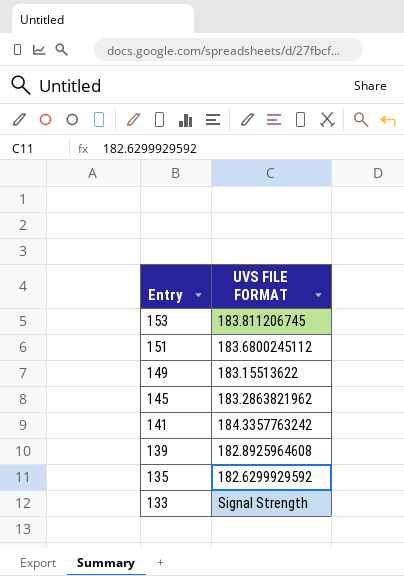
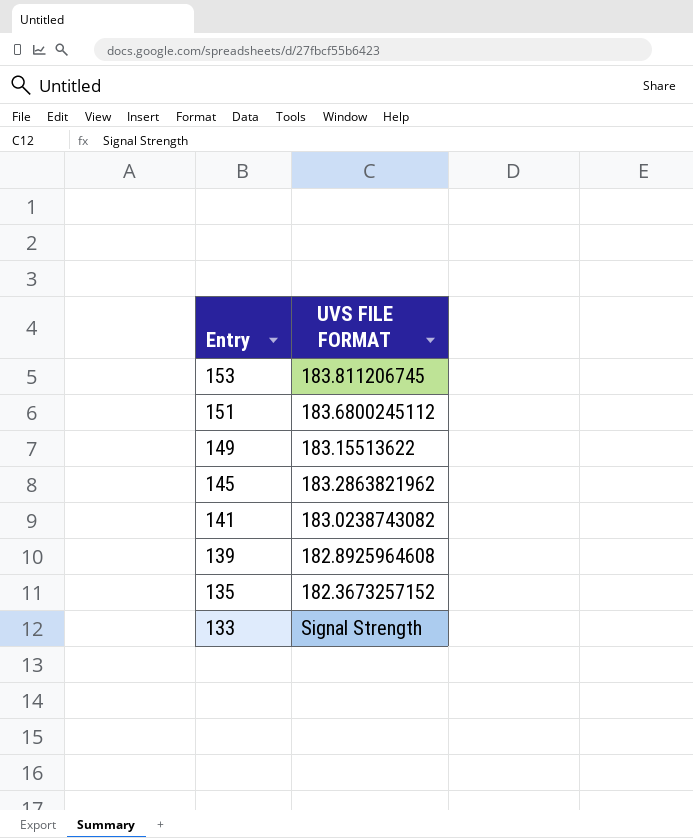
141 | UVS FILE FORMAT: 184.3357763242 -> 183.0238743082
135 | UVS FILE FORMAT: 182.6299929592 -> 182.3673257152

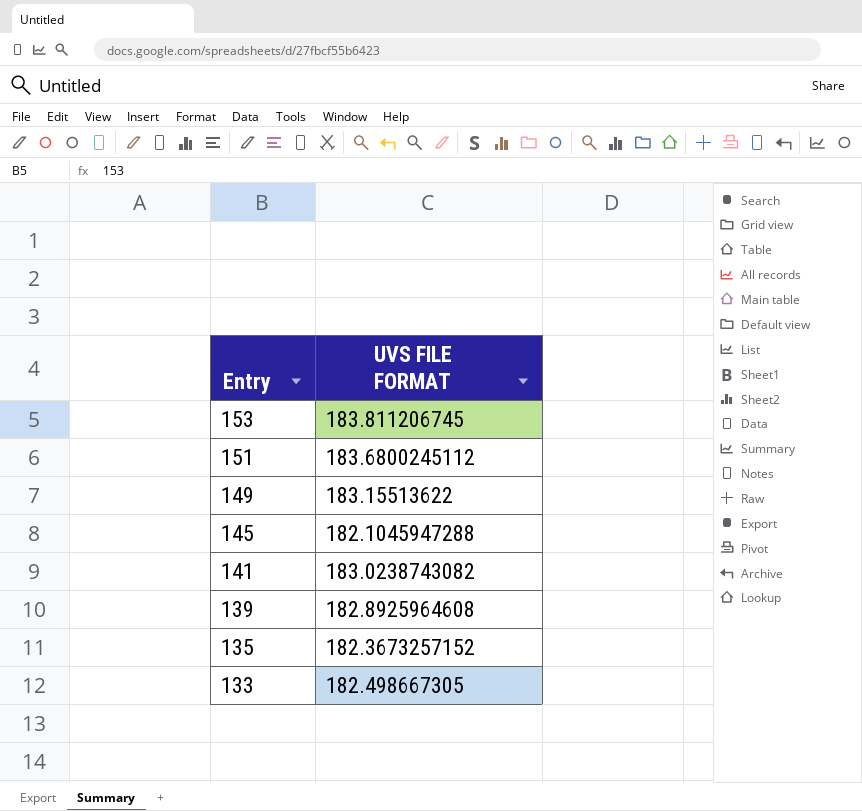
145 | UVS FILE FORMAT: 183.2863821962 -> 182.1045947288
133 | UVS FILE FORMAT: Signal Strength -> 182.498667305

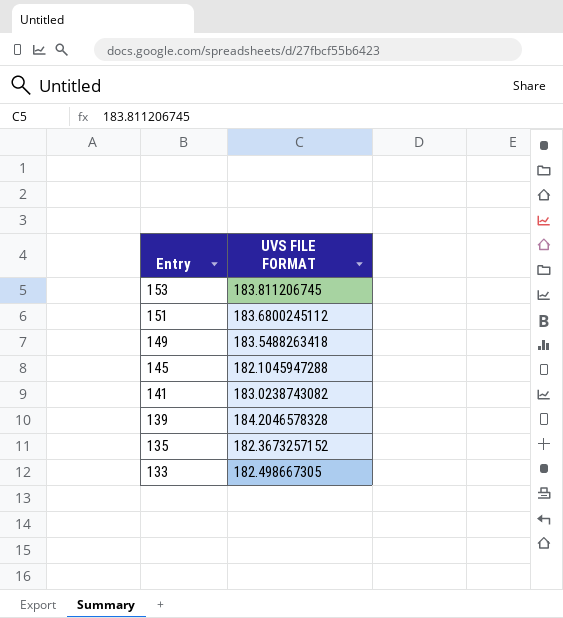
149 | UVS FILE FORMAT: 183.15513622 -> 183.5488263418
139 | UVS FILE FORMAT: 182.8925964608 -> 184.2046578328

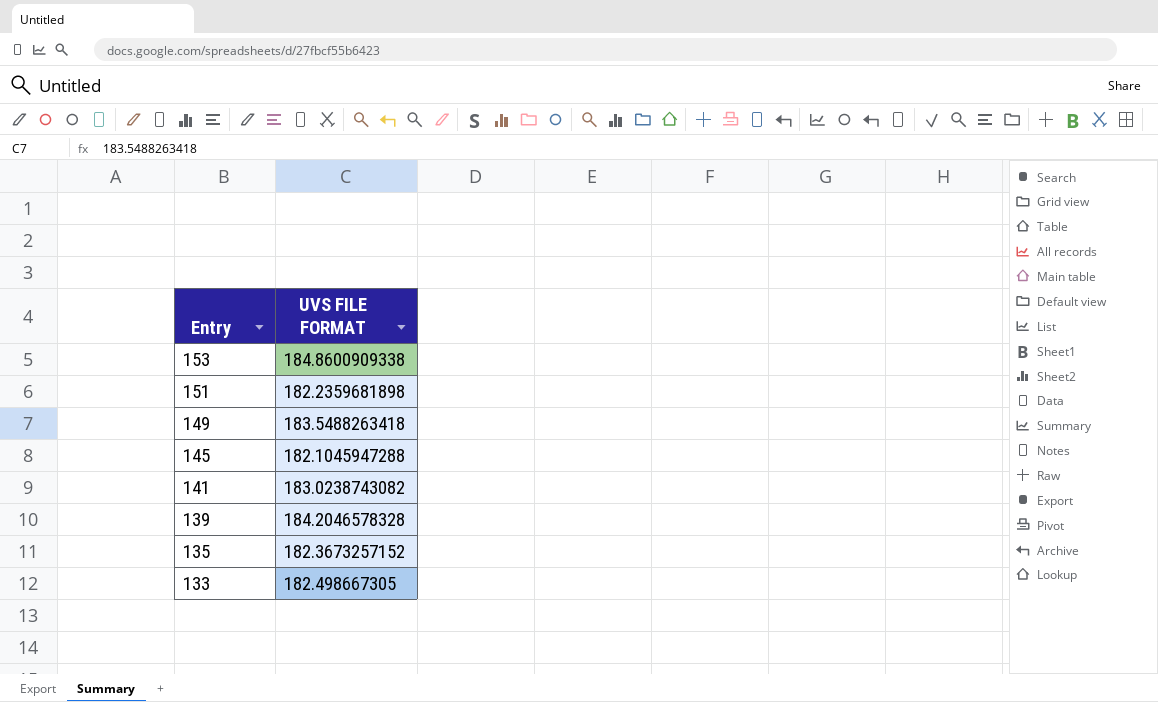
153 | UVS FILE FORMAT: 183.811206745 -> 184.8600909338
151 | UVS FILE FORMAT: 183.6800245112 -> 182.2359681898

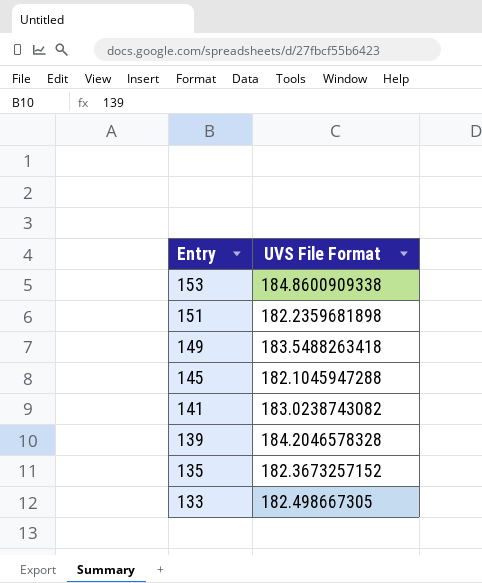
column name: UVS FILE FORMAT -> UVS File Format

